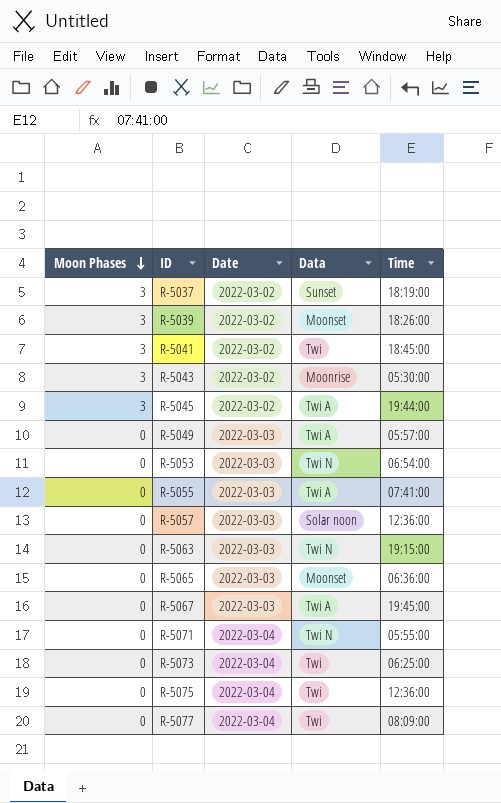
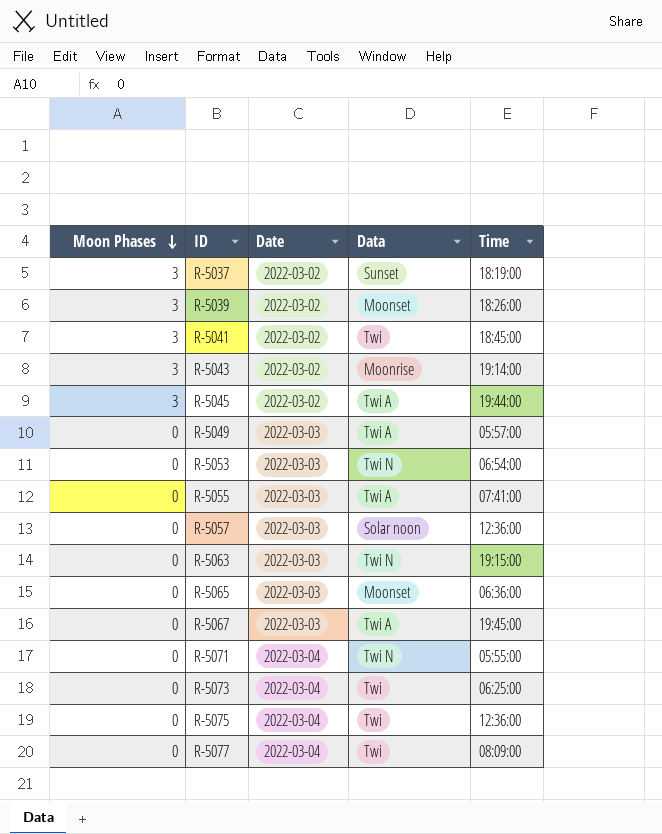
R-5043 | Time: 05:30:00 -> 19:14:00

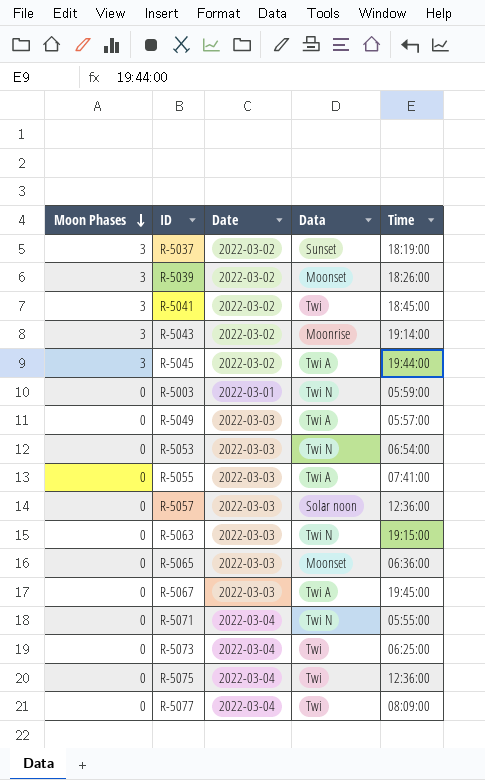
row R-5003: none -> 0 | 2022-03-01 | Twi N | 05:59:00

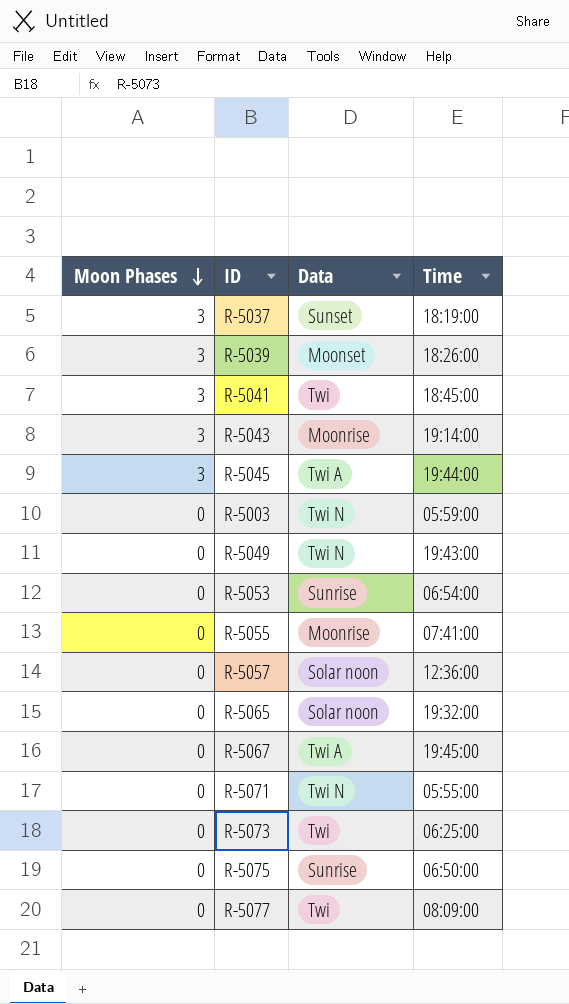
column Date | position: 3 -> none
row R-5063: 0 | 2022-03-03 | Twi N | 19:15:00 -> none
R-5049 | Data: Twi A -> Twi N
R-5049 | Time: 05:57:00 -> 19:43:00
R-5053 | Data: Twi N -> Sunrise
R-5055 | Data: Twi A -> Moonrise
R-5065 | Data: Moonset -> Solar noon
R-5065 | Time: 06:36:00 -> 19:32:00
R-5075 | Data: Twi -> Sunrise
R-5075 | Time: 12:36:00 -> 06:50:00

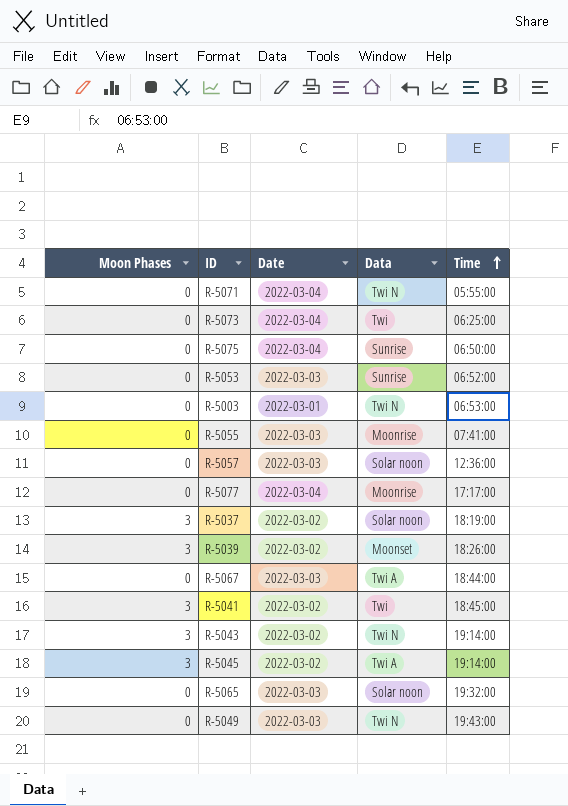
row order: Moon Phases descending -> Time ascending
column Date | position: none -> 3
R-5053 | Time: 06:54:00 -> 06:52:00
R-5003 | Time: 05:59:00 -> 06:53:00
R-5077 | Data: Twi -> Moonrise
R-5077 | Time: 08:09:00 -> 17:17:00
R-5037 | Data: Sunset -> Solar noon
R-5067 | Time: 19:45:00 -> 18:44:00
R-5043 | Data: Moonrise -> Twi N
R-5045 | Time: 19:44:00 -> 19:14:00

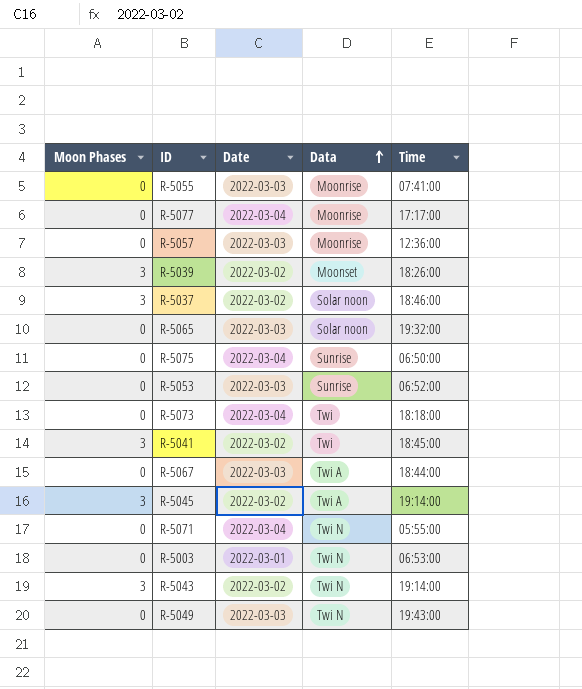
row order: Time ascending -> Data ascending
R-5057 | Data: Solar noon -> Moonrise
R-5037 | Time: 18:19:00 -> 18:46:00
R-5073 | Time: 06:25:00 -> 18:18:00

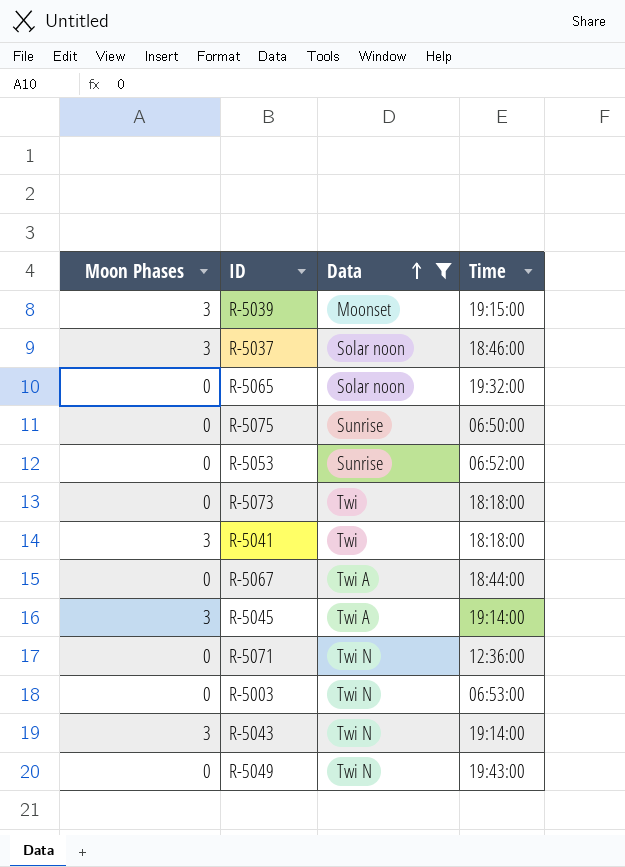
filter: none -> Data != Moonrise
column Date | position: 3 -> none
R-5039 | Time: 18:26:00 -> 19:15:00
R-5041 | Time: 18:45:00 -> 18:18:00
R-5071 | Time: 05:55:00 -> 12:36:00

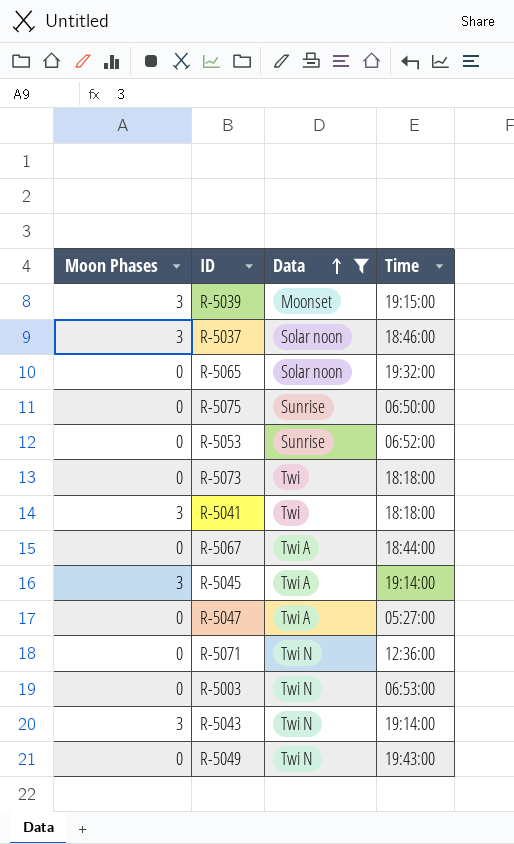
row R-5047: none -> 0 | Twi A | 05:27:00

